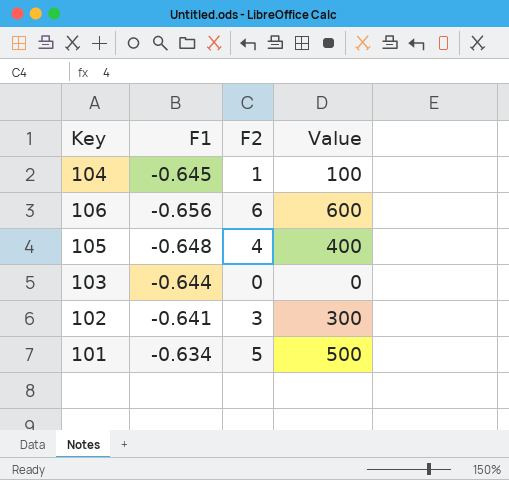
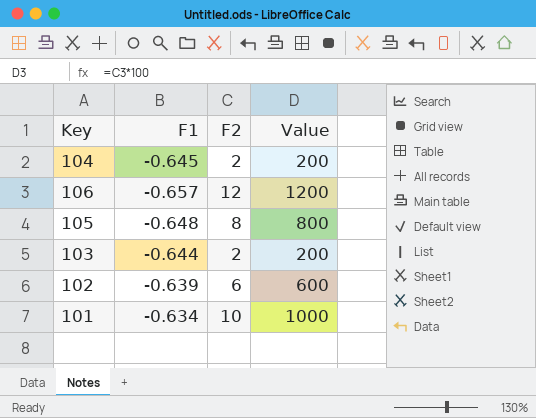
104 | F2: 1 -> 2
104 | Value: 100 -> 200
106 | F1: -0.656 -> -0.657
106 | F2: 6 -> 12
106 | Value: 600 -> 1200
105 | F2: 4 -> 8
105 | Value: 400 -> 800
103 | F2: 0 -> 2
103 | Value: 0 -> 200
102 | F1: -0.641 -> -0.639
102 | F2: 3 -> 6
102 | Value: 300 -> 600
101 | F2: 5 -> 10
101 | Value: 500 -> 1000

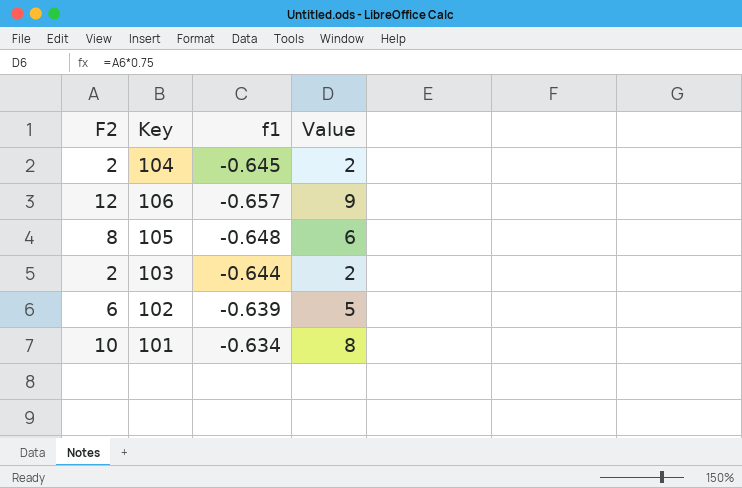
column F2 | position: 3 -> 1
column name: F1 -> f1
column Value | formula: [F2] * 100 -> [F2] * 0.75

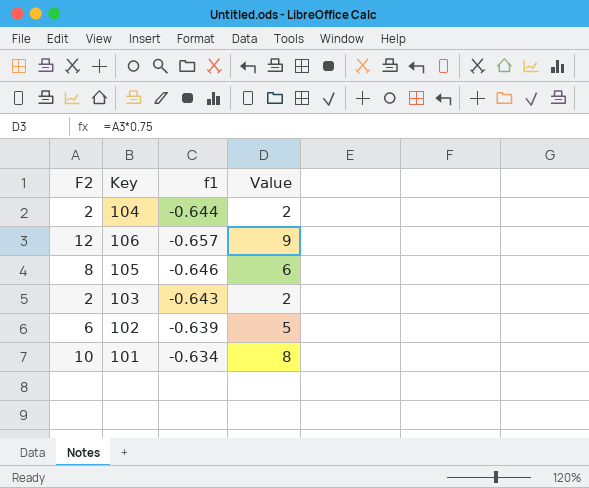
104 | f1: -0.645 -> -0.644
105 | f1: -0.648 -> -0.646
103 | f1: -0.644 -> -0.643

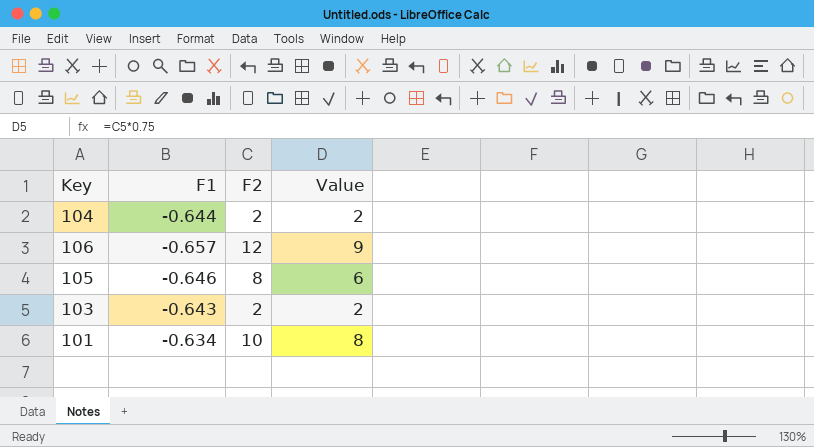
column name: f1 -> F1
column F2 | position: 1 -> 3
row 102: 6 | -0.639 | 5 -> none

